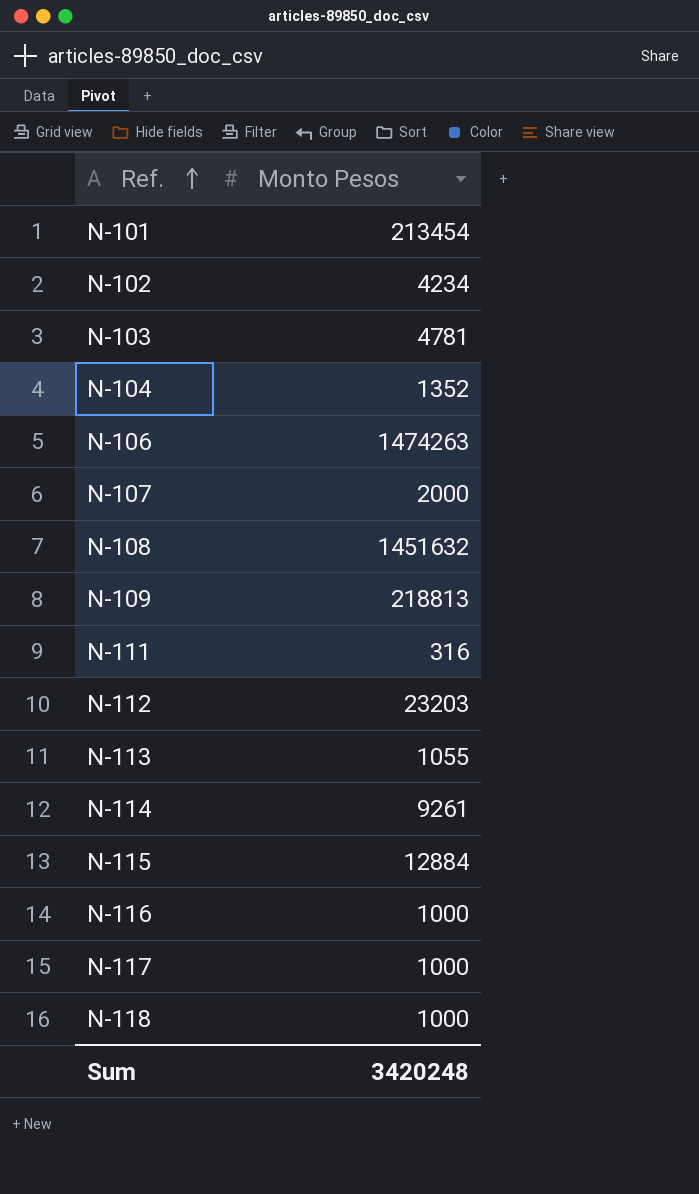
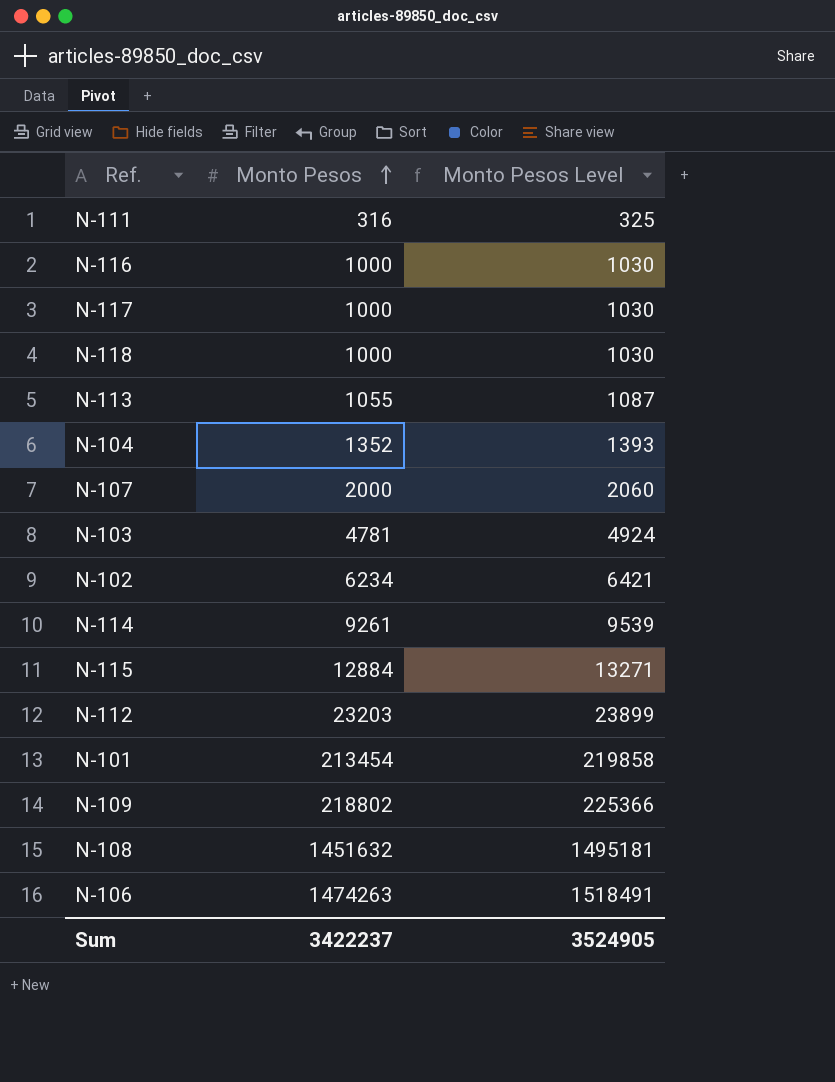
row order: Ref. ascending -> Monto Pesos ascending
column Monto Pesos Level | formula: none -> [Monto Pesos] * 1.03
N-102 | Monto Pesos: 4234 -> 6234
N-109 | Monto Pesos: 218813 -> 218802
Sum | Monto Pesos: 3420248 -> 3422237

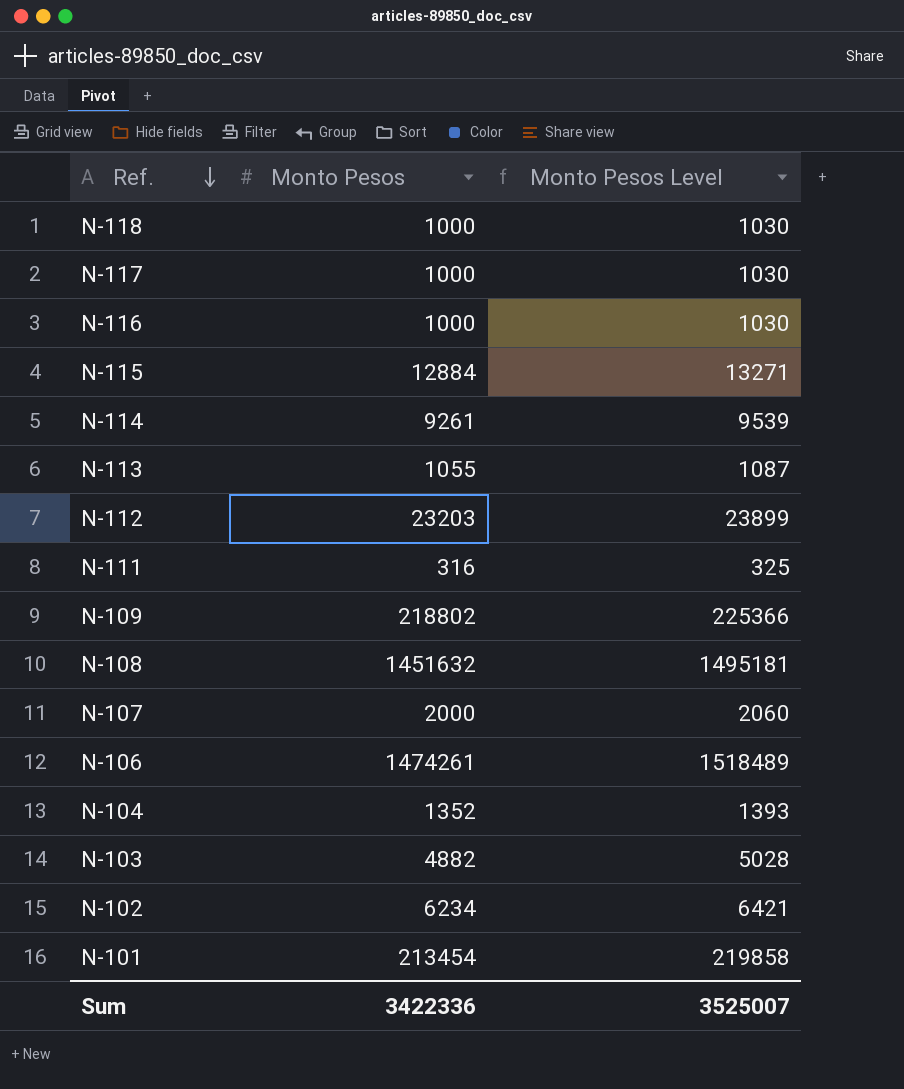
row order: Monto Pesos ascending -> Ref. descending
N-106 | Monto Pesos: 1474263 -> 1474261
N-106 | Monto Pesos Level: 1518491 -> 1518489
N-103 | Monto Pesos: 4781 -> 4882
N-103 | Monto Pesos Level: 4924 -> 5028
Sum | Monto Pesos: 3422237 -> 3422336
Sum | Monto Pesos Level: 3524905 -> 3525007

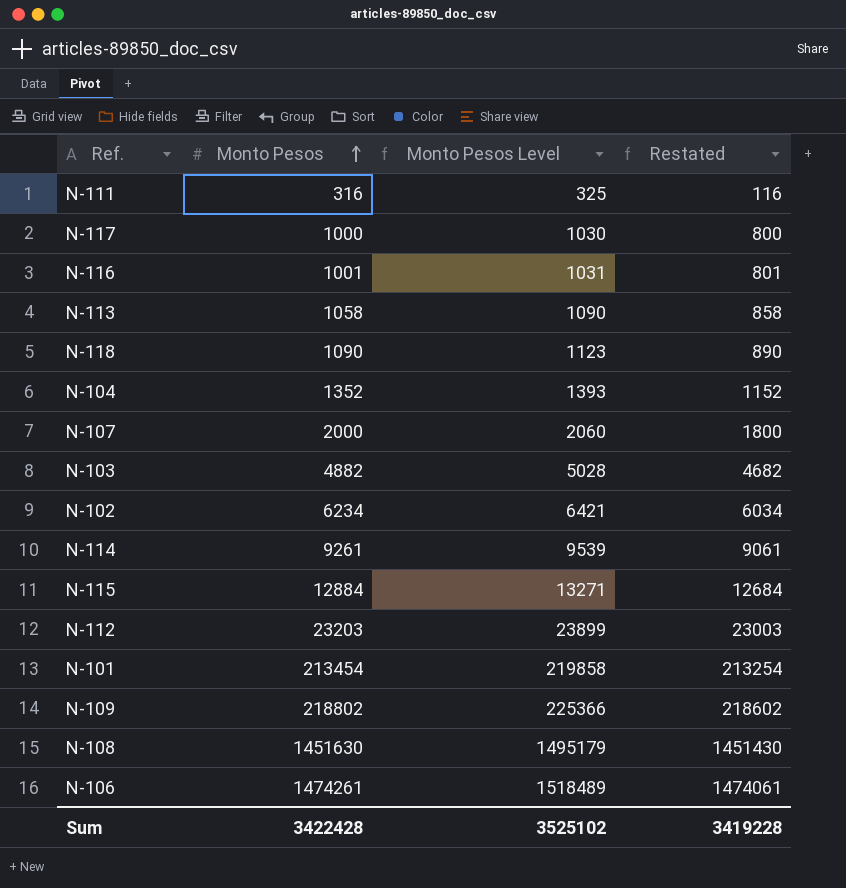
row order: Ref. descending -> Monto Pesos ascending
column Restated | formula: none -> [Monto Pesos] - 200
N-116 | Monto Pesos: 1000 -> 1001
N-116 | Monto Pesos Level: 1030 -> 1031
N-113 | Monto Pesos: 1055 -> 1058
N-113 | Monto Pesos Level: 1087 -> 1090
N-118 | Monto Pesos: 1000 -> 1090
N-118 | Monto Pesos Level: 1030 -> 1123
N-108 | Monto Pesos: 1451632 -> 1451630
N-108 | Monto Pesos Level: 1495181 -> 1495179
Sum | Monto Pesos: 3422336 -> 3422428
Sum | Monto Pesos Level: 3525007 -> 3525102

